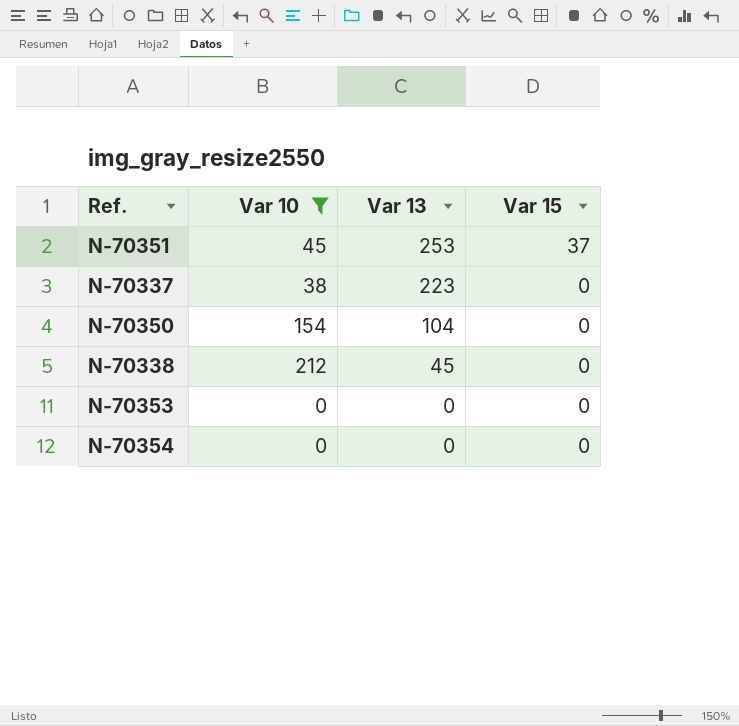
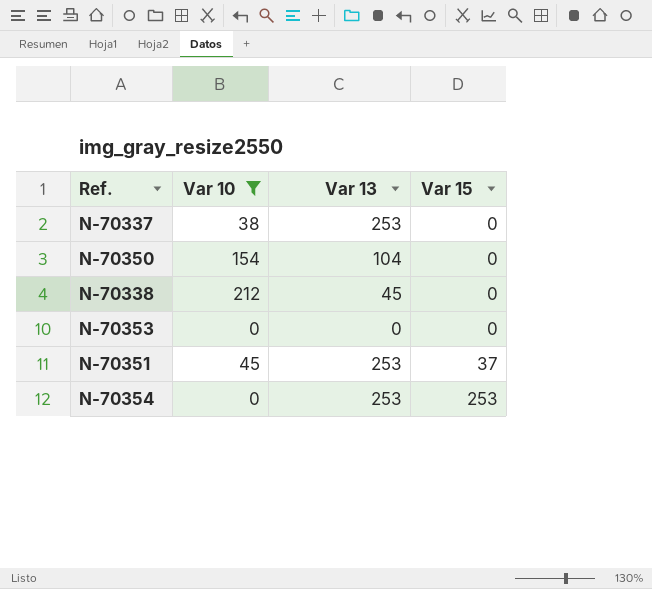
row order: Var 13 descending -> Var 15 ascending
N-70337 | Var 13: 223 -> 253
N-70354 | Var 13: 0 -> 253
N-70354 | Var 15: 0 -> 253

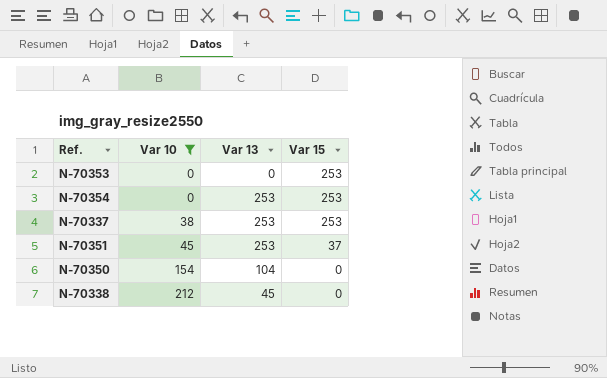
row order: Var 15 ascending -> Var 10 ascending
N-70353 | Var 15: 0 -> 253
N-70337 | Var 15: 0 -> 253

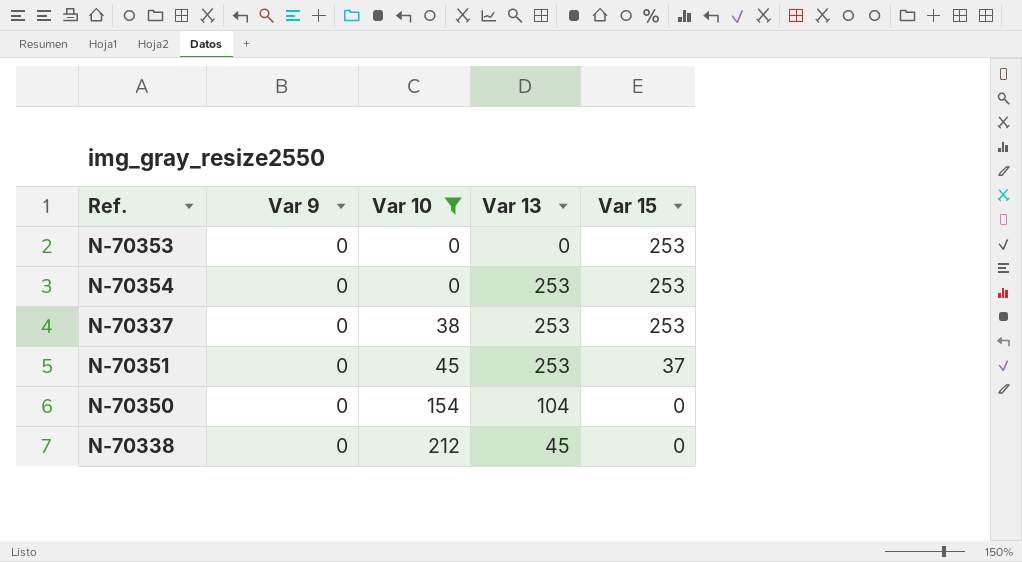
column Var 9 | position: none -> 2

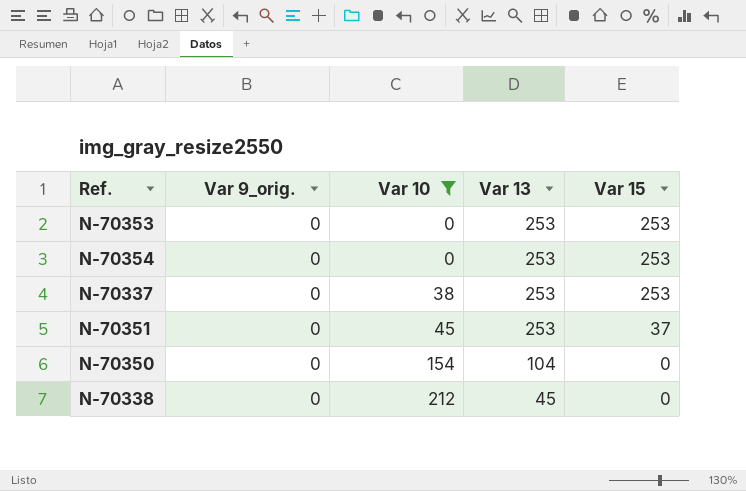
column name: Var 9 -> Var 9_orig.
N-70353 | Var 13: 0 -> 253

